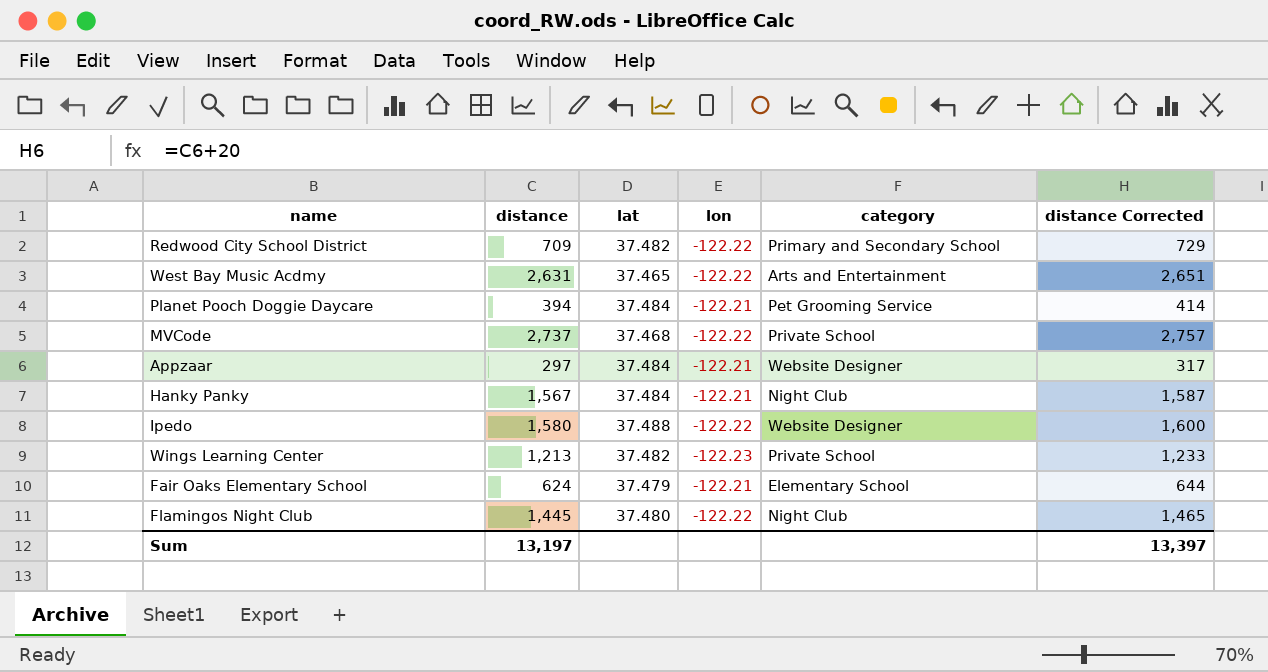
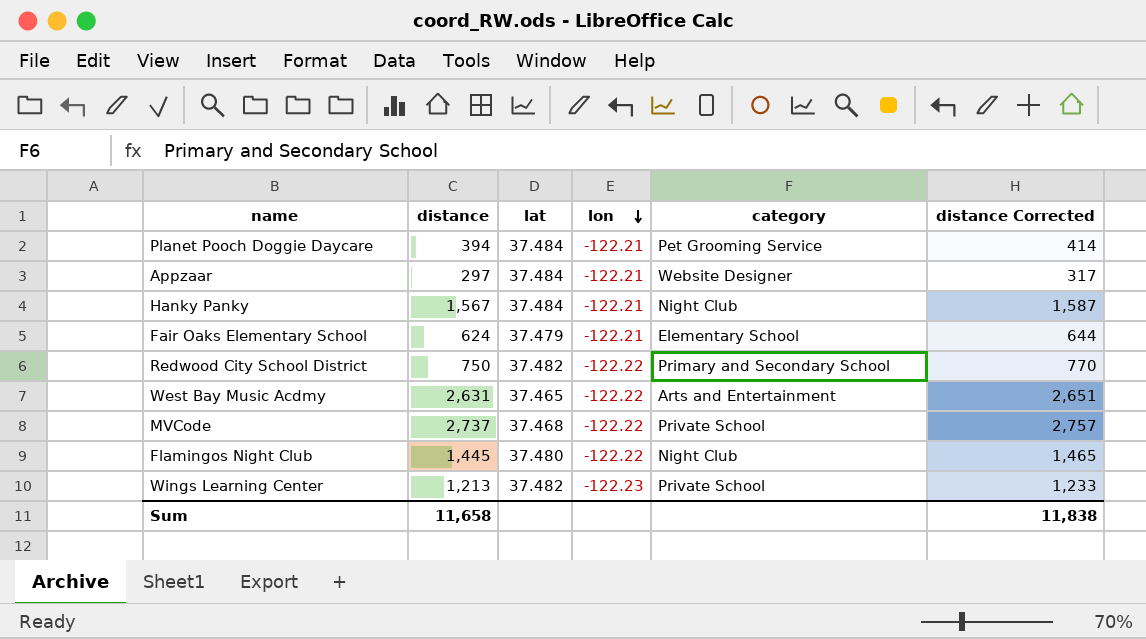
row order: none -> lon descending
row Ipedo: 1,580 | 37.488 | -122.22 | Website Designer | 1,600 -> none
Redwood City School District | distance: 709 -> 750
Redwood City School District | distance Corrected: 729 -> 770
Sum | distance: 13,197 -> 11,658
Sum | distance Corrected: 13,397 -> 11,838

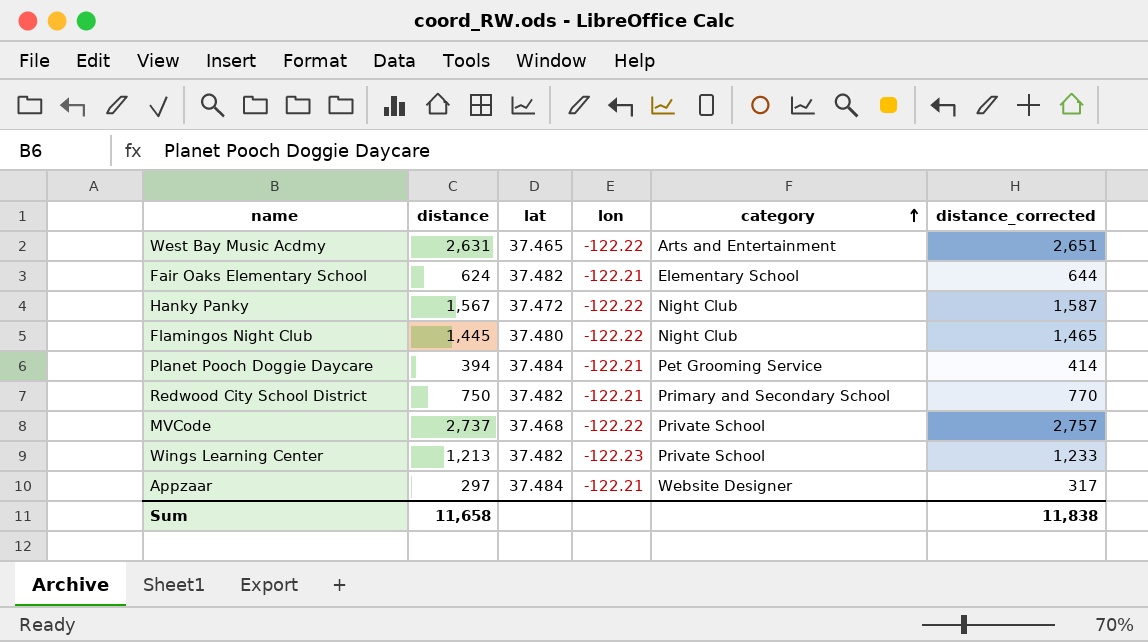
row order: lon descending -> category ascending
column name: distance Corrected -> distance_corrected
Fair Oaks Elementary School | lat: 37.479 -> 37.482
Hanky Panky | lat: 37.484 -> 37.472
Hanky Panky | lon: -122.21 -> -122.22
Redwood City School District | lon: -122.22 -> -122.21

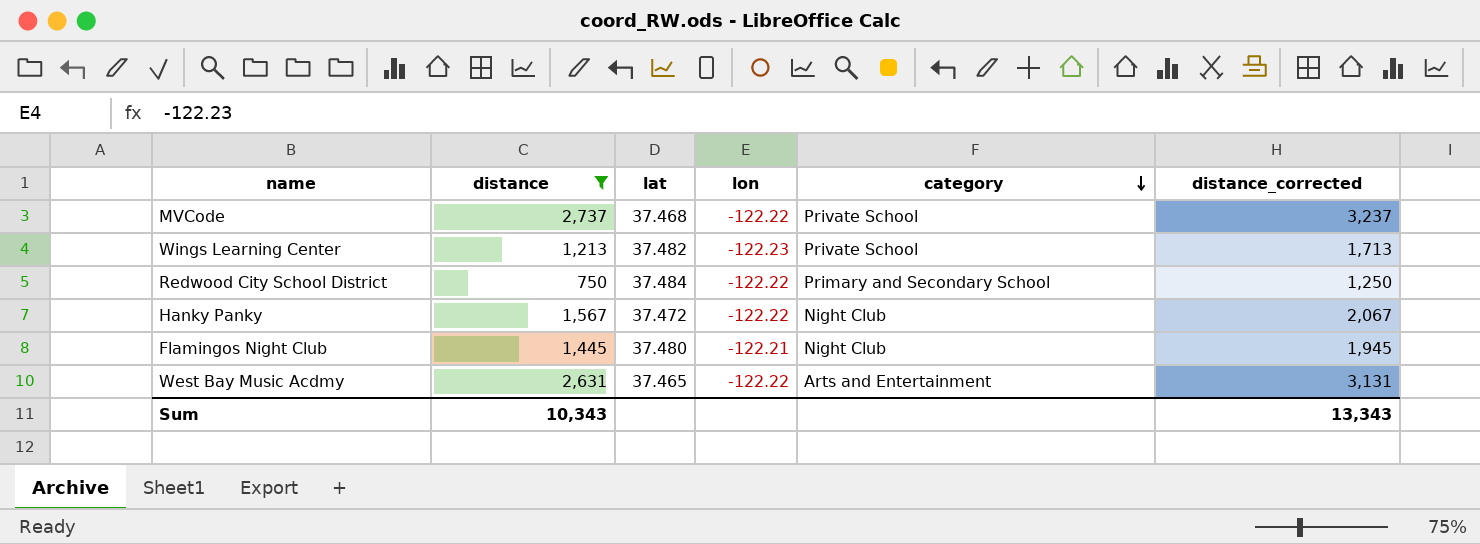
filter: none -> distance >= 750
row order: category ascending -> category descending
column distance_corrected | formula: [distance] + 20 -> [distance] + 500
Redwood City School District | lat: 37.482 -> 37.484
Redwood City School District | lon: -122.21 -> -122.22
Flamingos Night Club | lon: -122.22 -> -122.21
Sum | distance: 11,658 -> 10,343
Sum | distance_corrected: 11,838 -> 13,343

